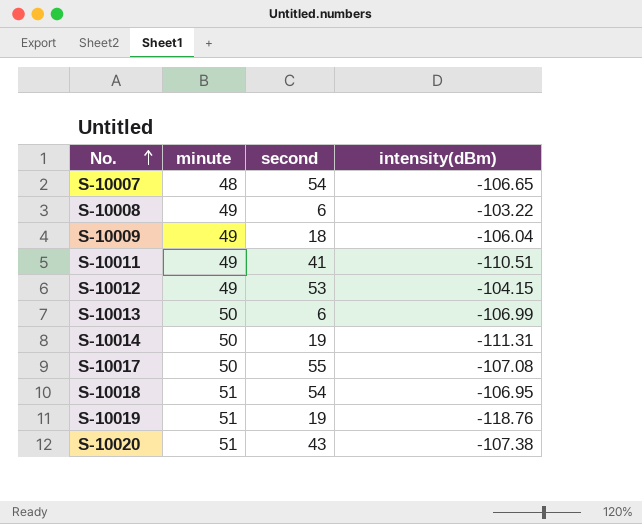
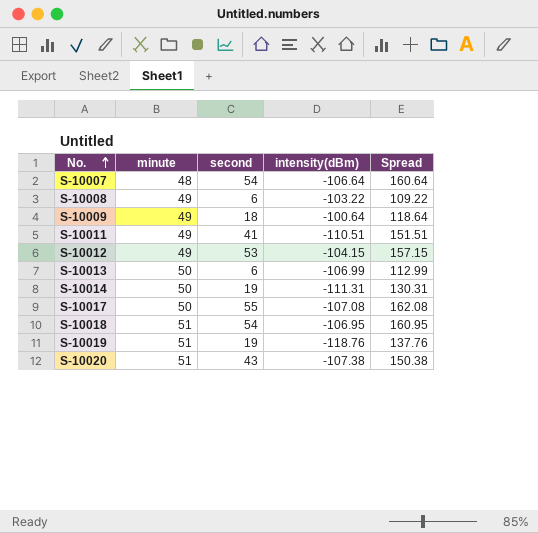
column Spread | formula: none -> [second] - [intensity(dBm)]
S-10007 | intensity(dBm): -106.65 -> -106.64
S-10009 | intensity(dBm): -106.04 -> -100.64

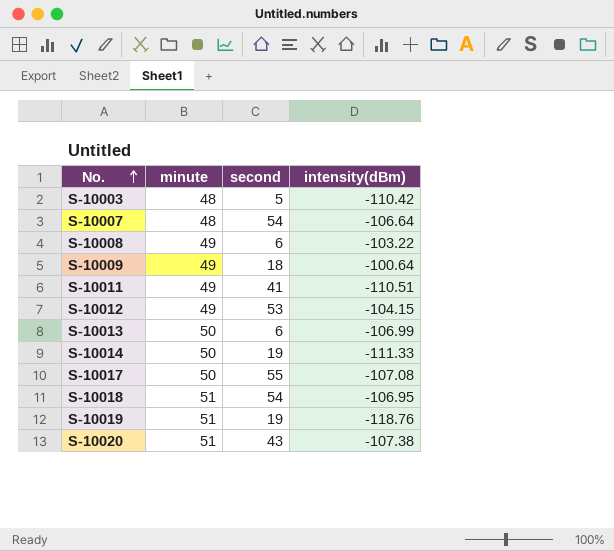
column Spread | formula: [second] - [intensity(dBm)] -> none
row S-10003: none -> 48 | 5 | -110.42
S-10014 | intensity(dBm): -111.31 -> -111.33

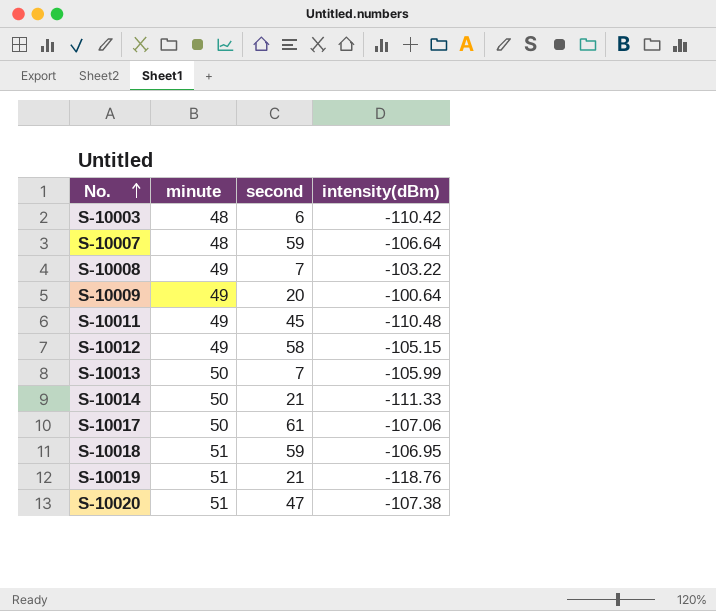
S-10003 | second: 5 -> 6
S-10007 | second: 54 -> 59
S-10008 | second: 6 -> 7
S-10009 | second: 18 -> 20
S-10011 | second: 41 -> 45
S-10011 | intensity(dBm): -110.51 -> -110.48
S-10012 | second: 53 -> 58
S-10012 | intensity(dBm): -104.15 -> -105.15
S-10013 | second: 6 -> 7
S-10013 | intensity(dBm): -106.99 -> -105.99
S-10014 | second: 19 -> 21
S-10017 | second: 55 -> 61
S-10017 | intensity(dBm): -107.08 -> -107.06
S-10018 | second: 54 -> 59
S-10019 | second: 19 -> 21
S-10020 | second: 43 -> 47

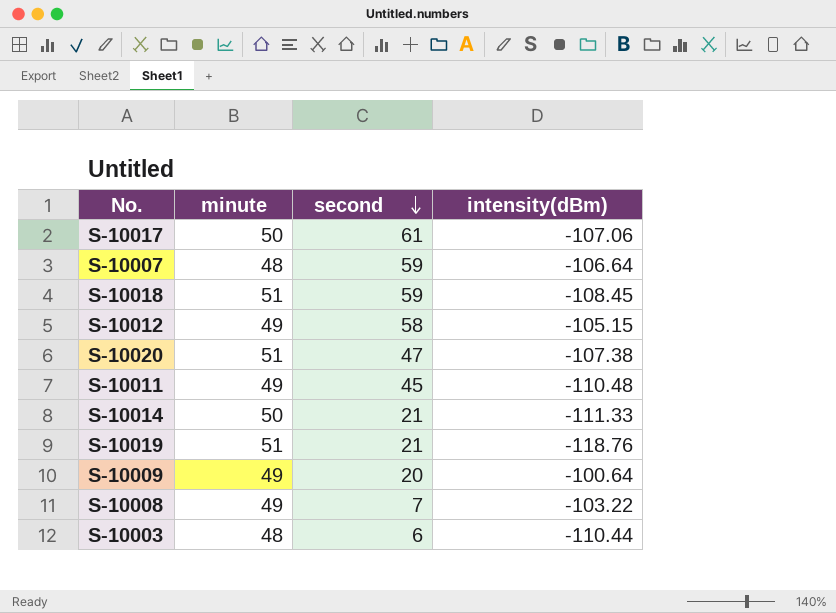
row order: No. ascending -> second descending
row S-10013: 50 | 7 | -105.99 -> none
S-10018 | intensity(dBm): -106.95 -> -108.45
S-10003 | intensity(dBm): -110.42 -> -110.44

